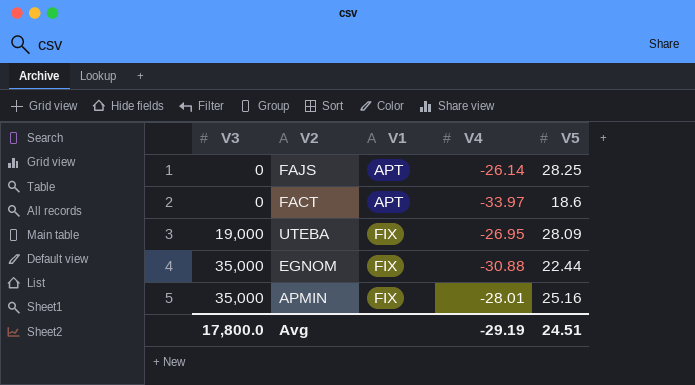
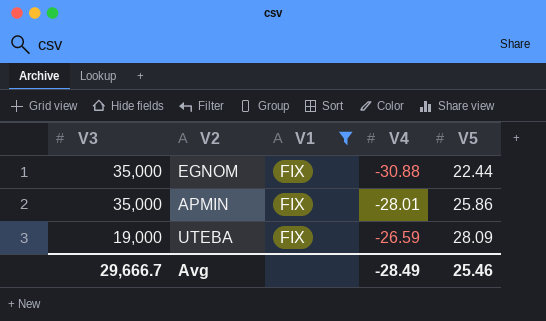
filter: none -> V1 = FIX
row order: V3 ascending -> V3 descending
APMIN | V5: 25.16 -> 25.86
UTEBA | V4: -26.95 -> -26.59
Avg | V3: 17,800.0 -> 29,666.7
Avg | V4: -29.19 -> -28.49
Avg | V5: 24.51 -> 25.46

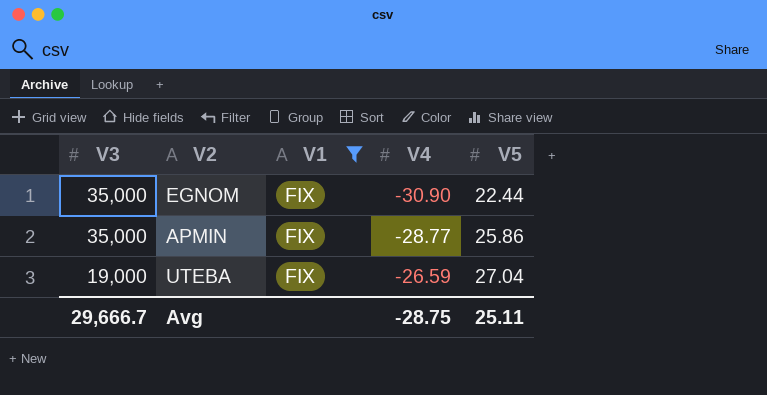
EGNOM | V4: -30.88 -> -30.90
APMIN | V4: -28.01 -> -28.77
UTEBA | V5: 28.09 -> 27.04
Avg | V4: -28.49 -> -28.75
Avg | V5: 25.46 -> 25.11

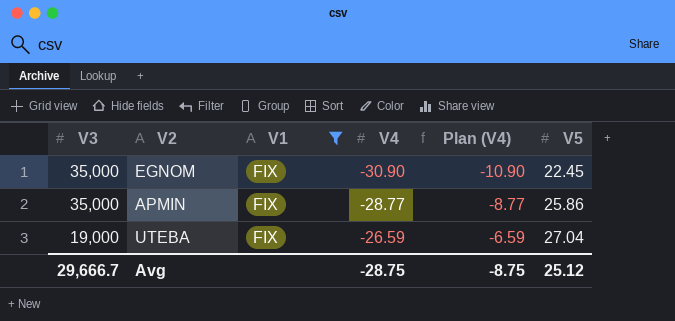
column Plan (V4) | formula: none -> [V4] + 20
EGNOM | V5: 22.44 -> 22.45
Avg | V5: 25.11 -> 25.12

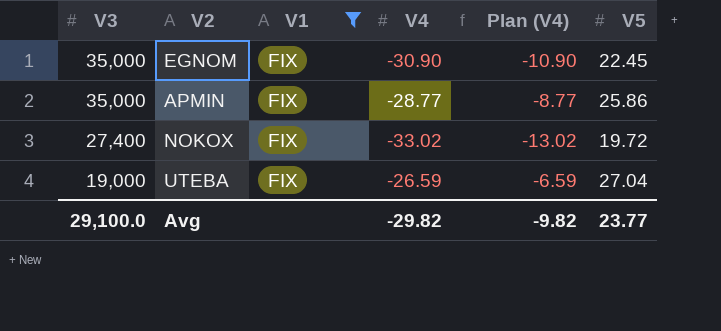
row NOKOX: none -> 27,400 | FIX | -33.02 | -13.02 | 19.72
Avg | V3: 29,666.7 -> 29,100.0
Avg | V4: -28.75 -> -29.82
Avg | Plan (V4): -8.75 -> -9.82
Avg | V5: 25.12 -> 23.77

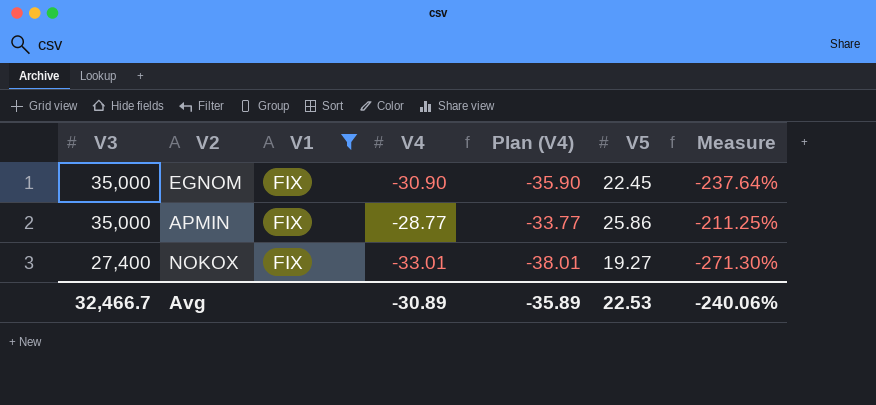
column Plan (V4) | formula: [V4] + 20 -> [V4] - 5
column Measure | formula: none -> ([V4] - [V5]) / [V5]
row UTEBA: 19,000 | FIX | -26.59 | -6.59 | 27.04 -> none
NOKOX | V4: -33.02 -> -33.01
NOKOX | V5: 19.72 -> 19.27
Avg | V3: 29,100.0 -> 32,466.7
Avg | V4: -29.82 -> -30.89
Avg | Plan (V4): -9.82 -> -35.89
Avg | V5: 23.77 -> 22.53

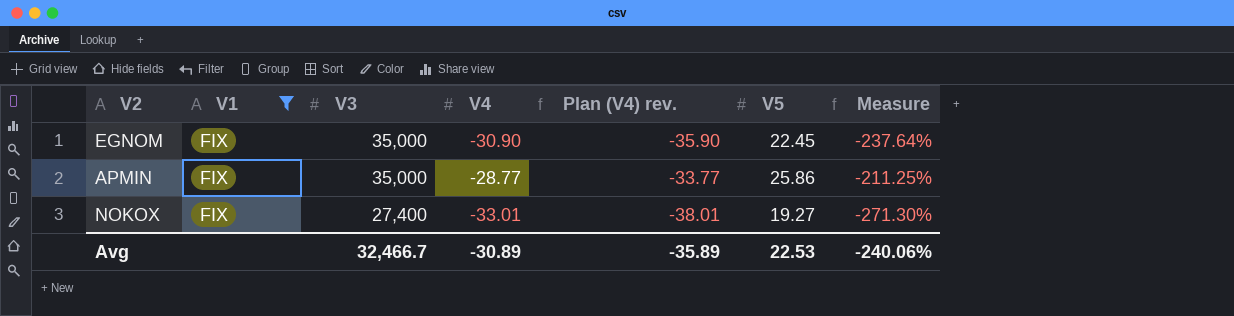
column V3 | position: 1 -> 3
column name: Plan (V4) -> Plan (V4) rev.

